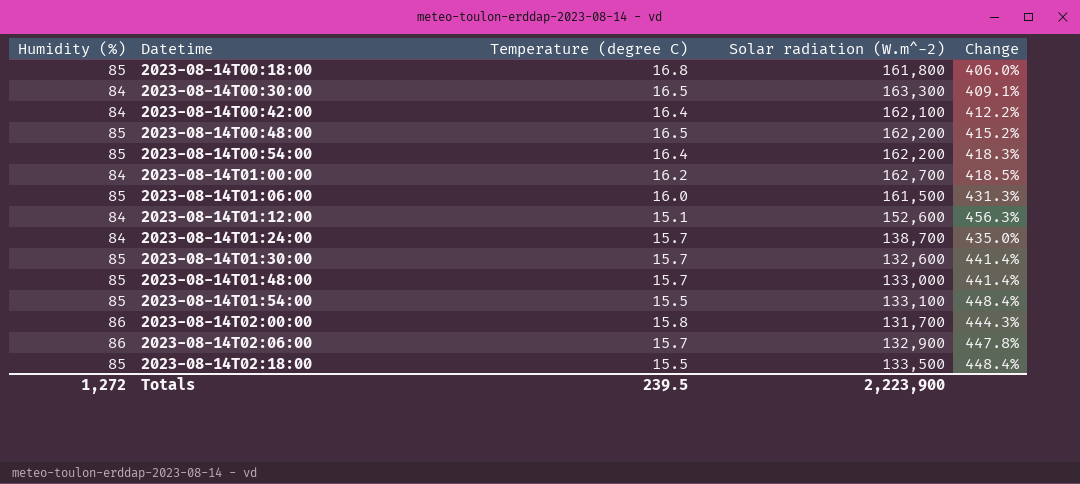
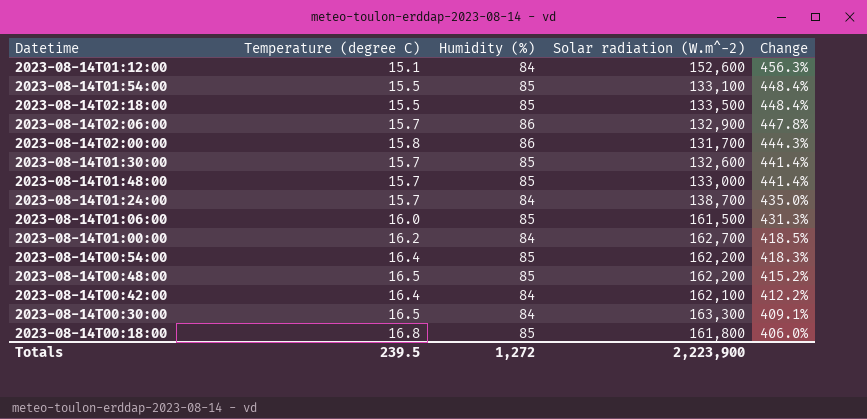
row order: Datetime ascending -> Change descending
column Humidity (%) | position: 1 -> 3

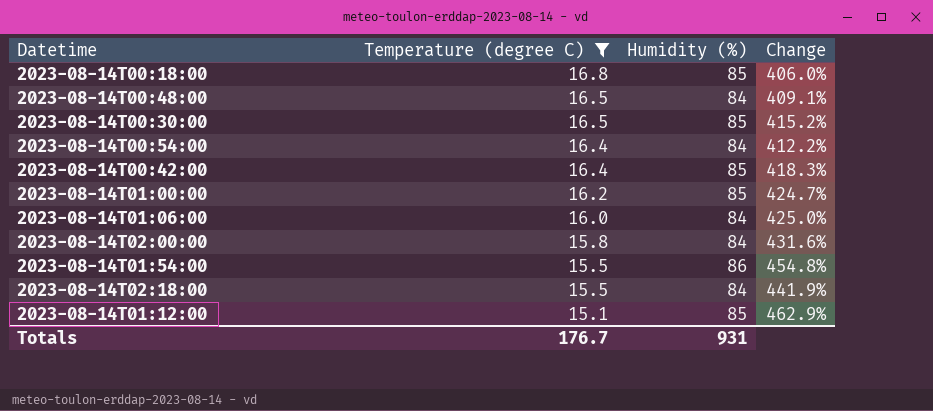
filter: none -> Temperature (degree C) != 15.7
row order: Change descending -> Temperature (degree C) descending
column Solar radiation (W.m^-2) | position: 4 -> none
2023-08-14T00:48:00 | Humidity (%): 85 -> 84
2023-08-14T00:48:00 | Change: 415.2% -> 409.1%
2023-08-14T00:30:00 | Humidity (%): 84 -> 85
2023-08-14T00:30:00 | Change: 409.1% -> 415.2%
2023-08-14T00:54:00 | Humidity (%): 85 -> 84
2023-08-14T00:54:00 | Change: 418.3% -> 412.2%
2023-08-14T00:42:00 | Humidity (%): 84 -> 85
2023-08-14T00:42:00 | Change: 412.2% -> 418.3%
2023-08-14T01:00:00 | Humidity (%): 84 -> 85
2023-08-14T01:00:00 | Change: 418.5% -> 424.7%
2023-08-14T01:06:00 | Humidity (%): 85 -> 84
2023-08-14T01:06:00 | Change: 431.3% -> 425.0%
2023-08-14T02:00:00 | Humidity (%): 86 -> 84
2023-08-14T02:00:00 | Change: 444.3% -> 431.6%
2023-08-14T01:54:00 | Humidity (%): 85 -> 86
2023-08-14T01:54:00 | Change: 448.4% -> 454.8%
2023-08-14T02:18:00 | Humidity (%): 85 -> 84
2023-08-14T02:18:00 | Change: 448.4% -> 441.9%
2023-08-14T01:12:00 | Humidity (%): 84 -> 85
2023-08-14T01:12:00 | Change: 456.3% -> 462.9%
Totals | Temperature (degree C): 239.5 -> 176.7
Totals | Humidity (%): 1,272 -> 931

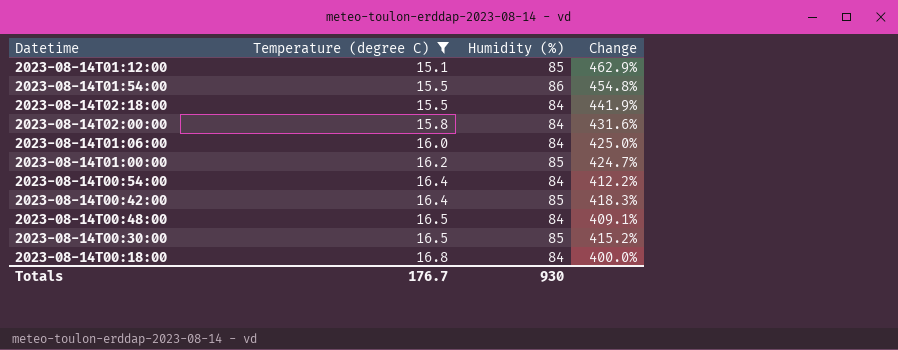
row order: Temperature (degree C) descending -> Temperature (degree C) ascending
2023-08-14T00:18:00 | Humidity (%): 85 -> 84
2023-08-14T00:18:00 | Change: 406.0% -> 400.0%
Totals | Humidity (%): 931 -> 930

